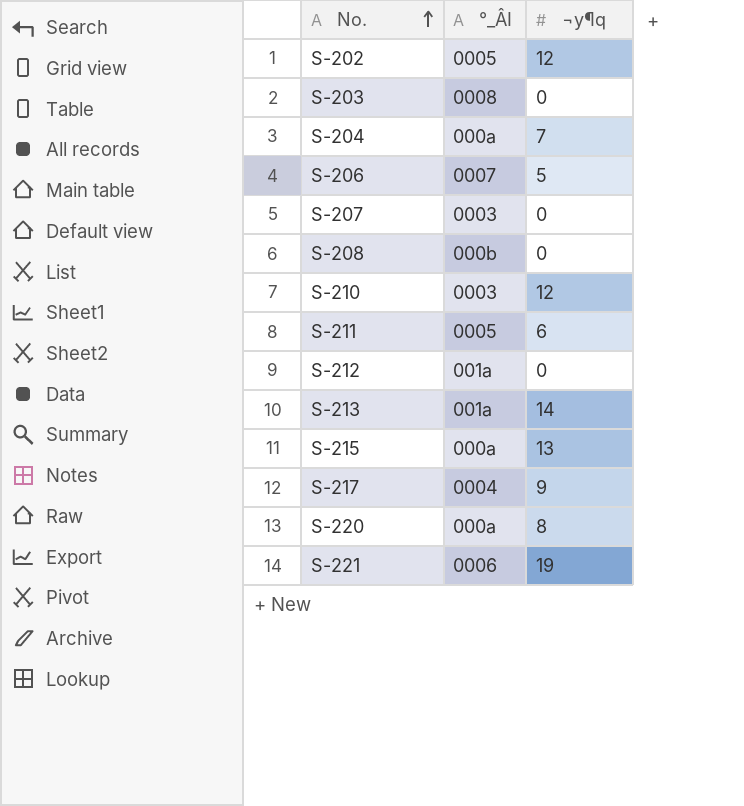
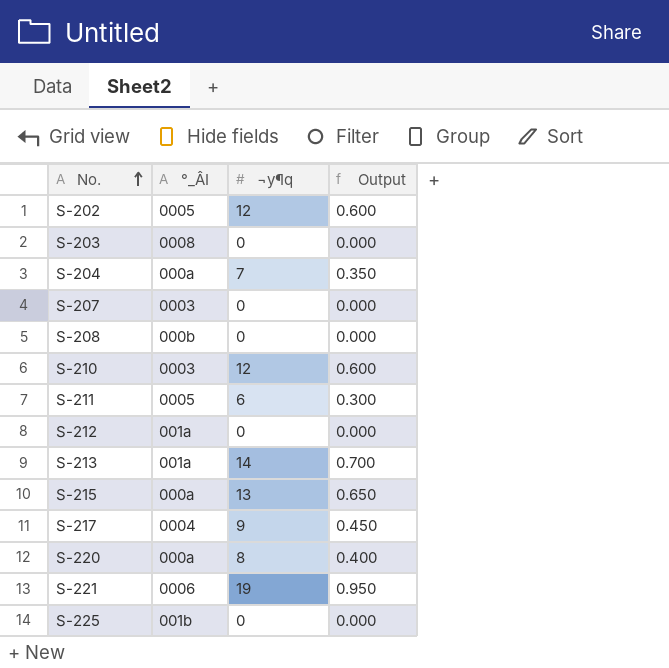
column Output | formula: none -> [¬y¶q] * 0.05
row S-206: 0007 | 5 -> none
row S-225: none -> 001b | 0 | 0.000

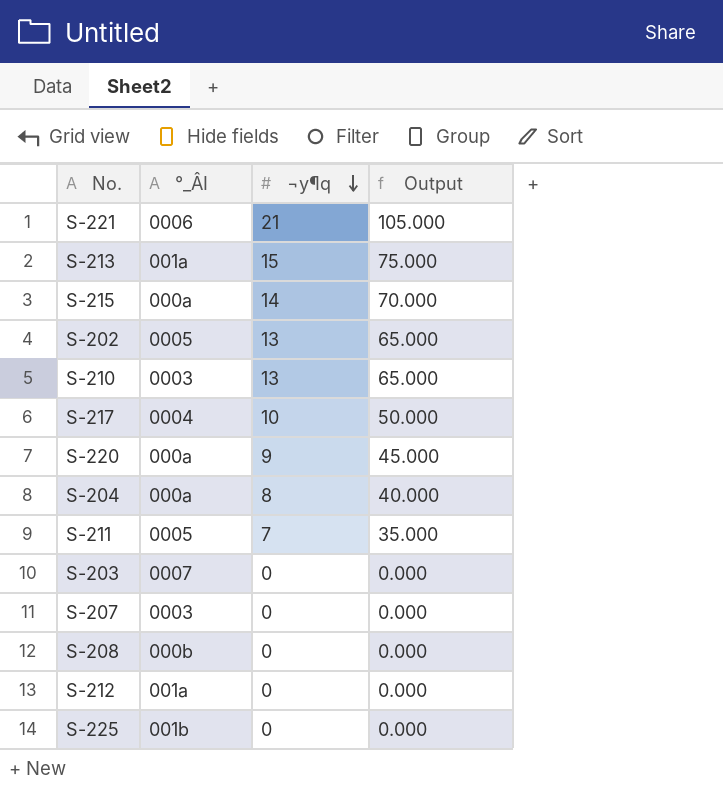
row order: No. ascending -> ¬y¶q descending
column Output | formula: [¬y¶q] * 0.05 -> [¬y¶q] * 5
S-221 | ¬y¶q: 19 -> 21
S-213 | ¬y¶q: 14 -> 15
S-215 | ¬y¶q: 13 -> 14
S-202 | ¬y¶q: 12 -> 13
S-210 | ¬y¶q: 12 -> 13
S-217 | ¬y¶q: 9 -> 10
S-220 | ¬y¶q: 8 -> 9
S-204 | ¬y¶q: 7 -> 8
S-211 | ¬y¶q: 6 -> 7
S-203 | °_ÂI: 0008 -> 0007

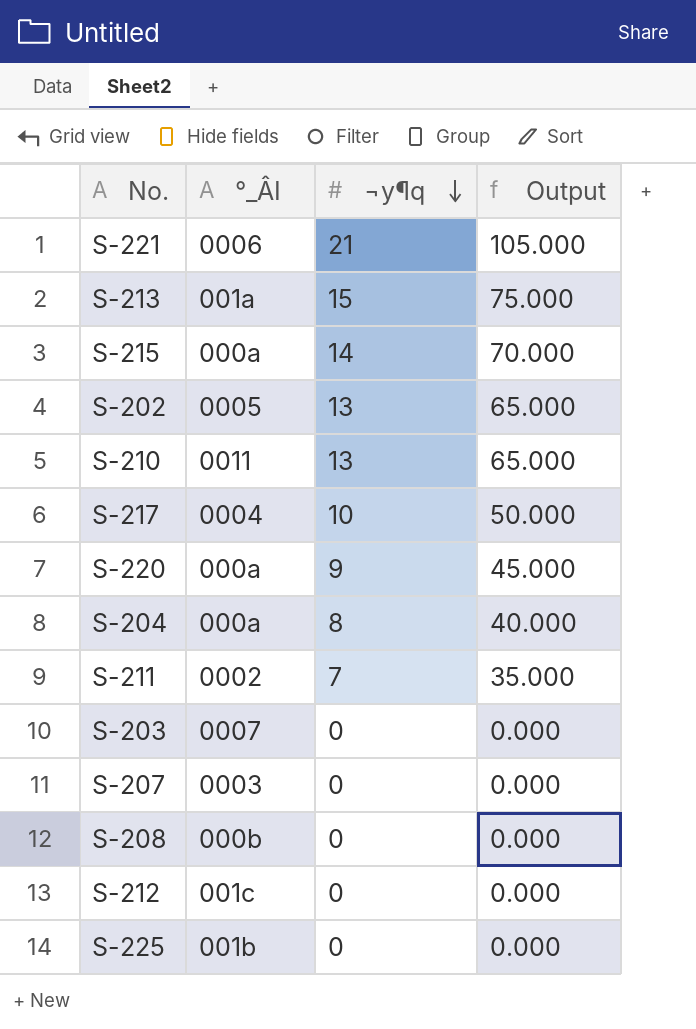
S-210 | °_ÂI: 0003 -> 0011
S-211 | °_ÂI: 0005 -> 0002
S-212 | °_ÂI: 001a -> 001c

